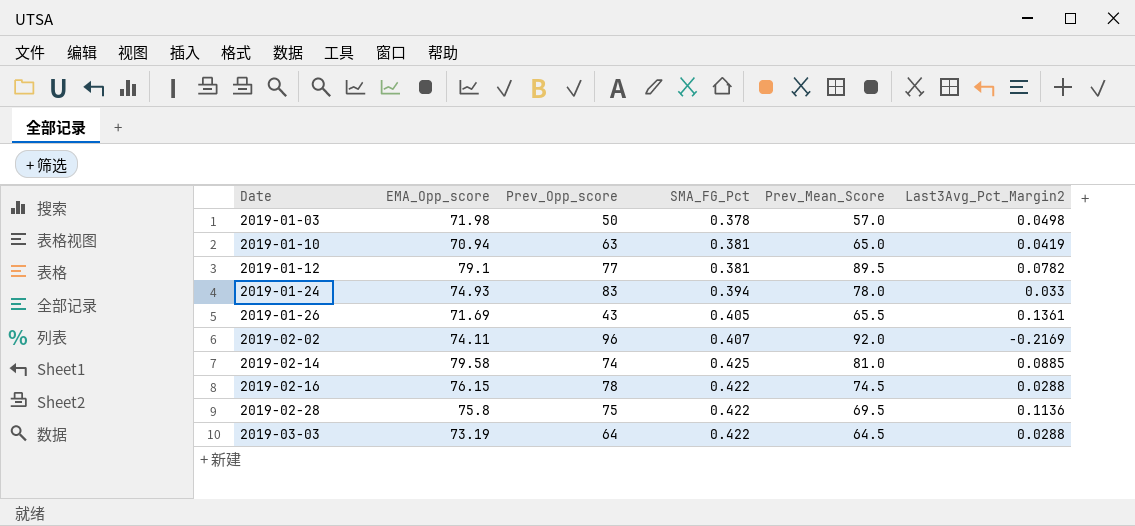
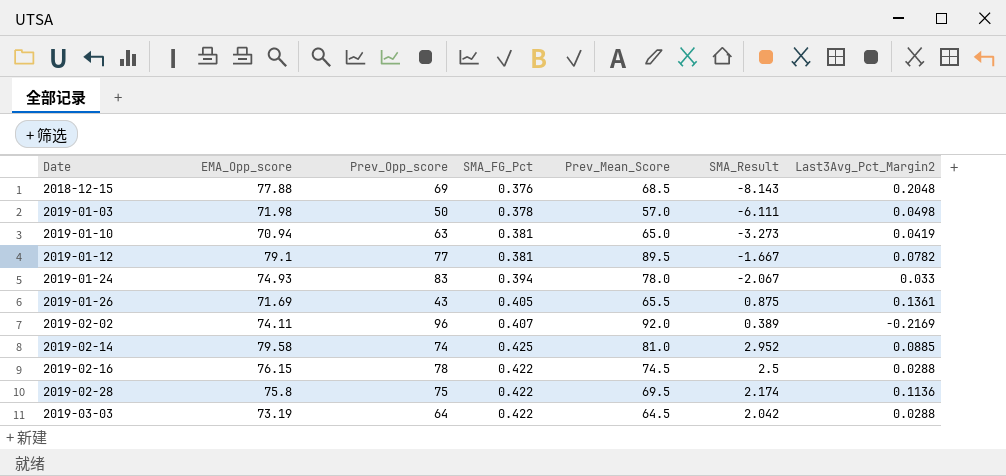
column SMA_Result | position: none -> 6
row 2018-12-15: none -> 77.88 | 69 | 0.376 | 68.5 | -8.143 | 0.2048

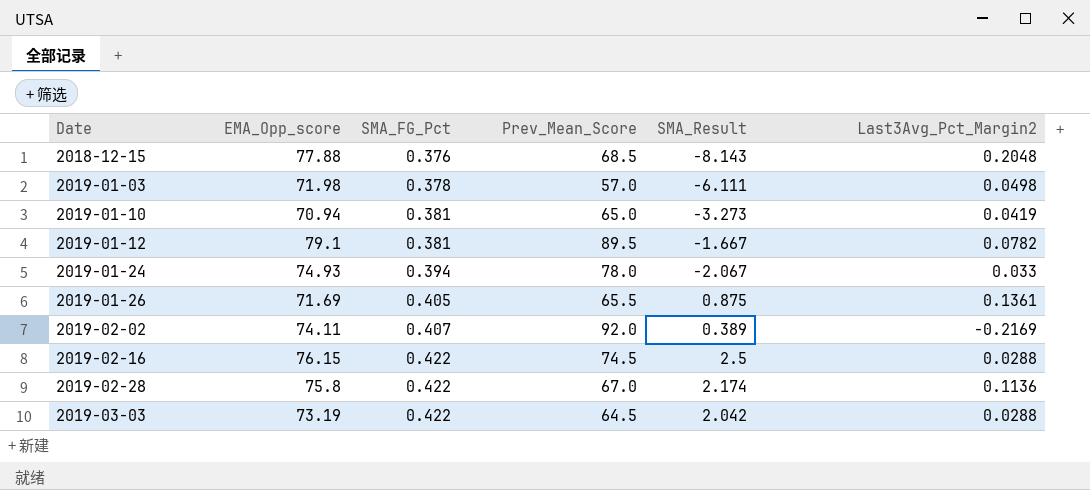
column Prev_Opp_score | position: 3 -> none
row 2019-02-14: 79.58 | 74 | 0.425 | 81.0 | 2.952 | 0.0885 -> none
2019-02-28 | Prev_Mean_Score: 69.5 -> 67.0

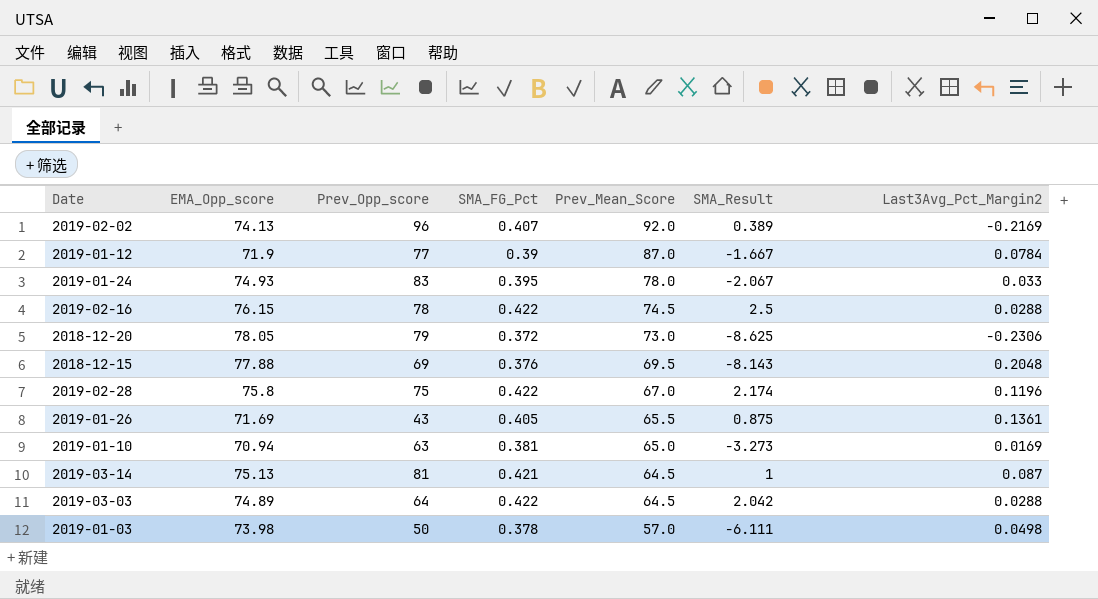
row order: Date ascending -> Prev_Mean_Score descending
column Prev_Opp_score | position: none -> 3
2019-02-02 | EMA_Opp_score: 74.11 -> 74.13
2019-01-12 | EMA_Opp_score: 79.1 -> 71.9
2019-01-12 | SMA_FG_Pct: 0.381 -> 0.39
2019-01-12 | Prev_Mean_Score: 89.5 -> 87.0
2019-01-12 | Last3Avg_Pct_Margin2: 0.0782 -> 0.0784
2019-01-24 | SMA_FG_Pct: 0.394 -> 0.395
row 2018-12-20: none -> 78.05 | 79 | 0.372 | 73.0 | -8.625 | -0.2306
2018-12-15 | Prev_Mean_Score: 68.5 -> 69.5
2019-02-28 | Last3Avg_Pct_Margin2: 0.1136 -> 0.1196
2019-01-10 | Last3Avg_Pct_Margin2: 0.0419 -> 0.0169
row 2019-03-14: none -> 75.13 | 81 | 0.421 | 64.5 | 1 | 0.087
2019-03-03 | EMA_Opp_score: 73.19 -> 74.89
2019-01-03 | EMA_Opp_score: 71.98 -> 73.98

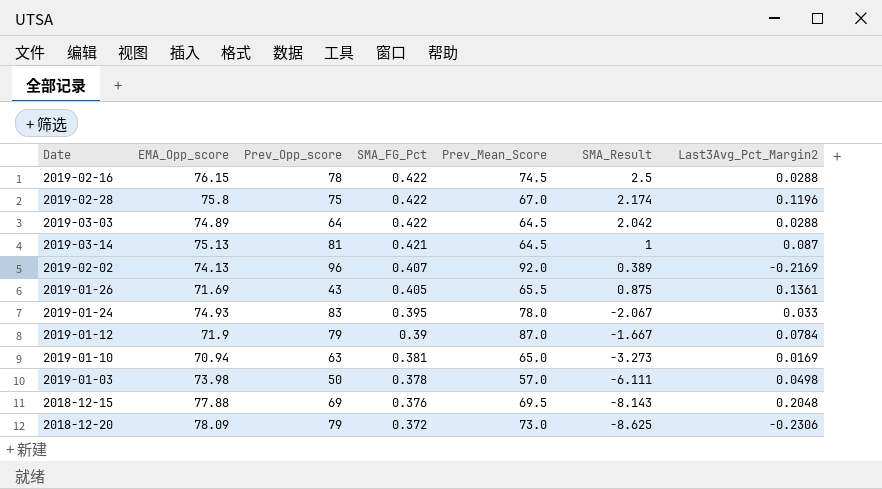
row order: Prev_Mean_Score descending -> SMA_FG_Pct descending
2019-01-12 | Prev_Opp_score: 77 -> 79
2018-12-20 | EMA_Opp_score: 78.05 -> 78.09

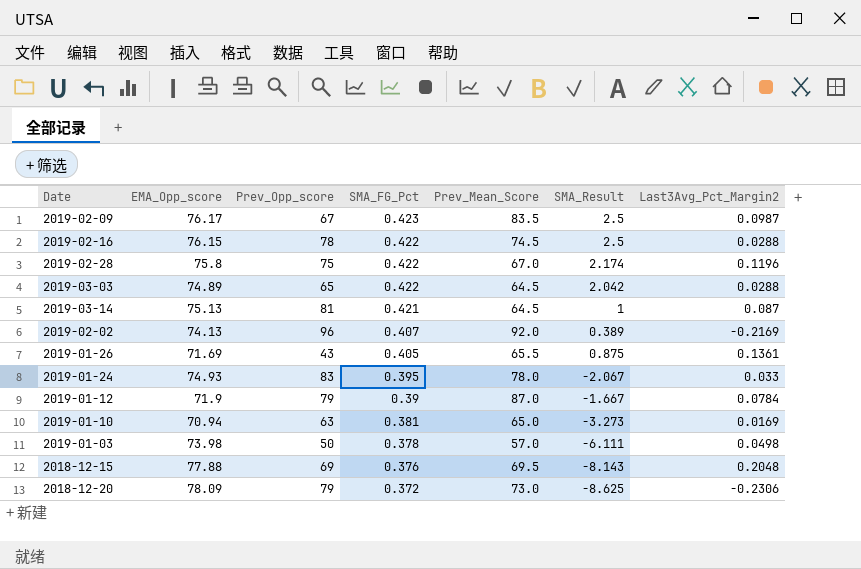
row 2019-02-09: none -> 76.17 | 67 | 0.423 | 83.5 | 2.5 | 0.0987
2019-03-03 | Prev_Opp_score: 64 -> 65

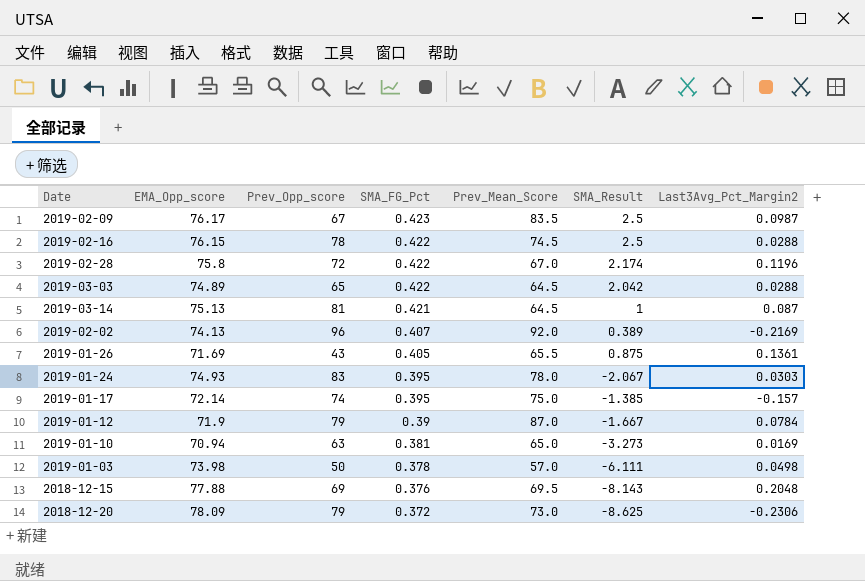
2019-02-28 | Prev_Opp_score: 75 -> 72
2019-01-24 | Last3Avg_Pct_Margin2: 0.033 -> 0.0303
row 2019-01-17: none -> 72.14 | 74 | 0.395 | 75.0 | -1.385 | -0.157

